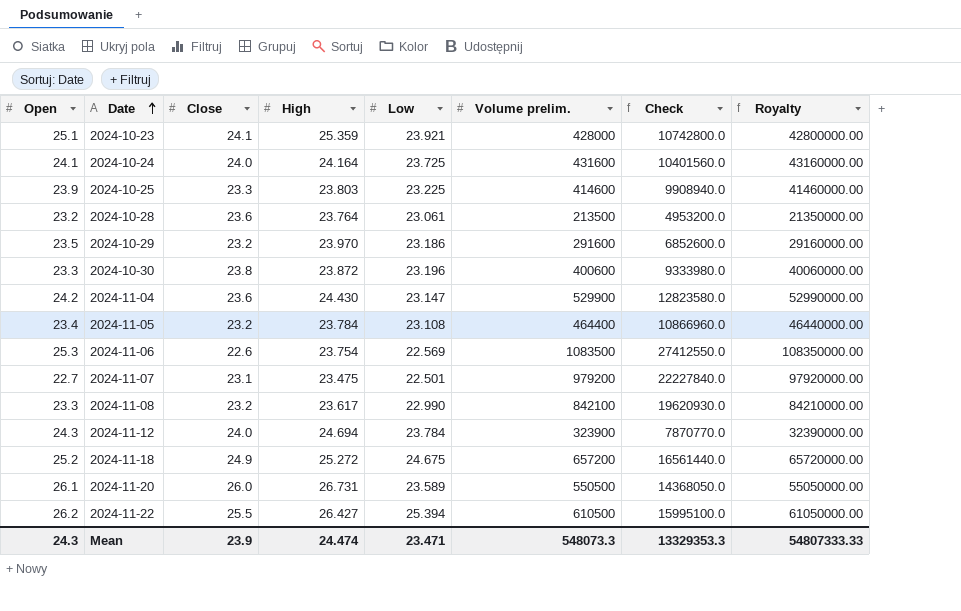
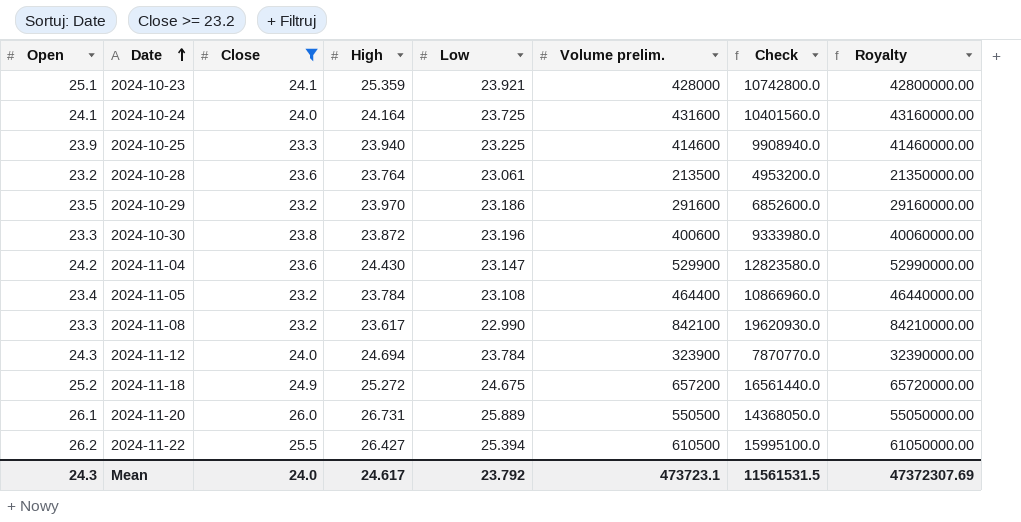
filter: none -> Close >= 23.2
2024-10-25 | High: 23.803 -> 23.940
2024-11-20 | Low: 23.589 -> 25.889
Mean | Close: 23.9 -> 24.0
Mean | High: 24.474 -> 24.617
Mean | Low: 23.471 -> 23.792
Mean | Volume prelim.: 548073.3 -> 473723.1
Mean | Check: 13329353.3 -> 11561531.5
Mean | Royalty: 54807333.33 -> 47372307.69

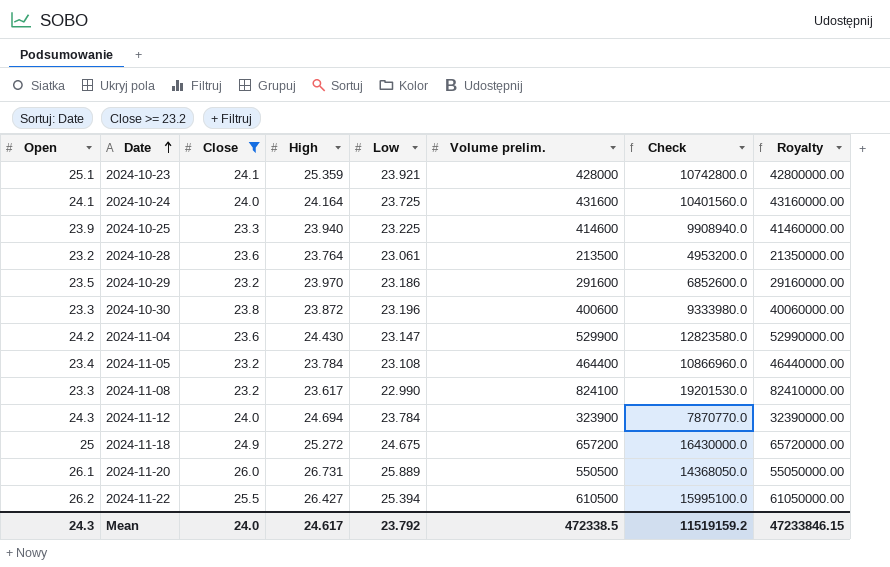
2024-11-08 | Volume prelim.: 842100 -> 824100
2024-11-08 | Check: 19620930.0 -> 19201530.0
2024-11-08 | Royalty: 84210000.00 -> 82410000.00
2024-11-18 | Open: 25.2 -> 25
2024-11-18 | Check: 16561440.0 -> 16430000.0
Mean | Volume prelim.: 473723.1 -> 472338.5
Mean | Check: 11561531.5 -> 11519159.2
Mean | Royalty: 47372307.69 -> 47233846.15

